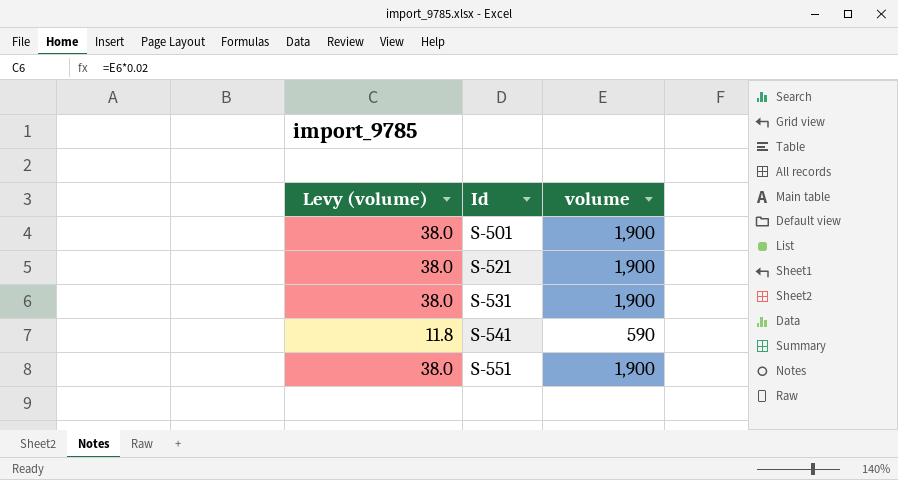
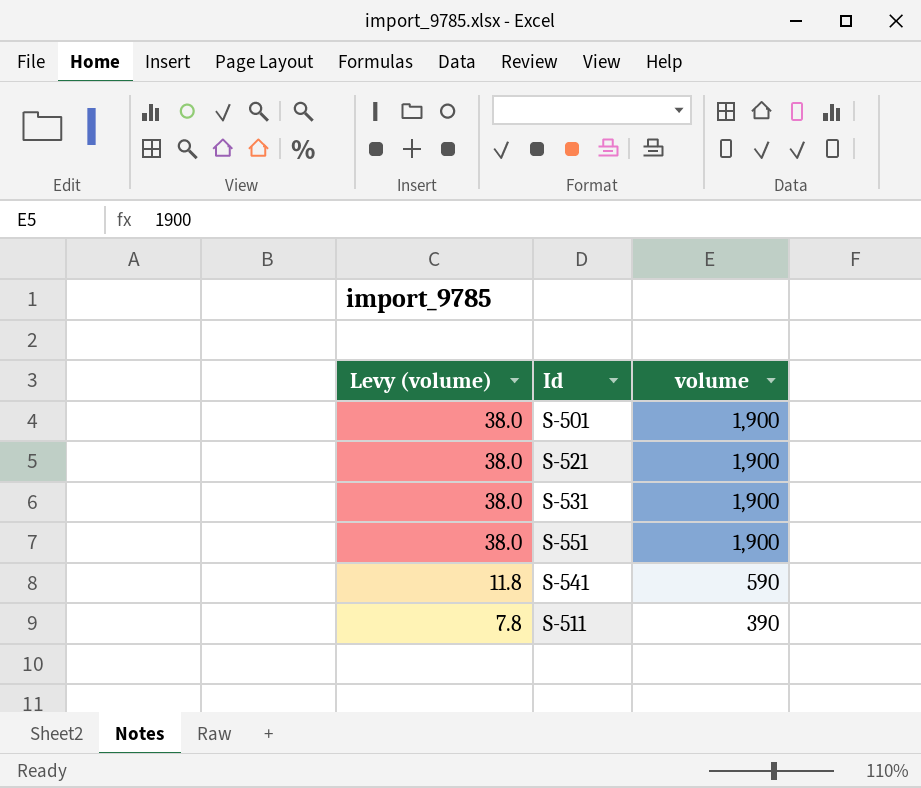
row order: Id ascending -> Levy (volume) descending
row S-511: none -> 7.8 | 390

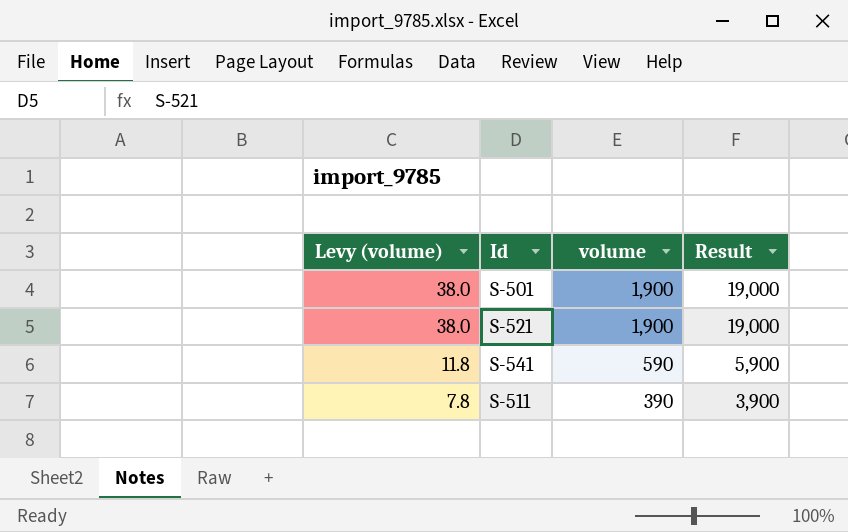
column Result | formula: none -> [volume] * 10
row S-531: 38.0 | 1,900 -> none
row S-551: 38.0 | 1,900 -> none

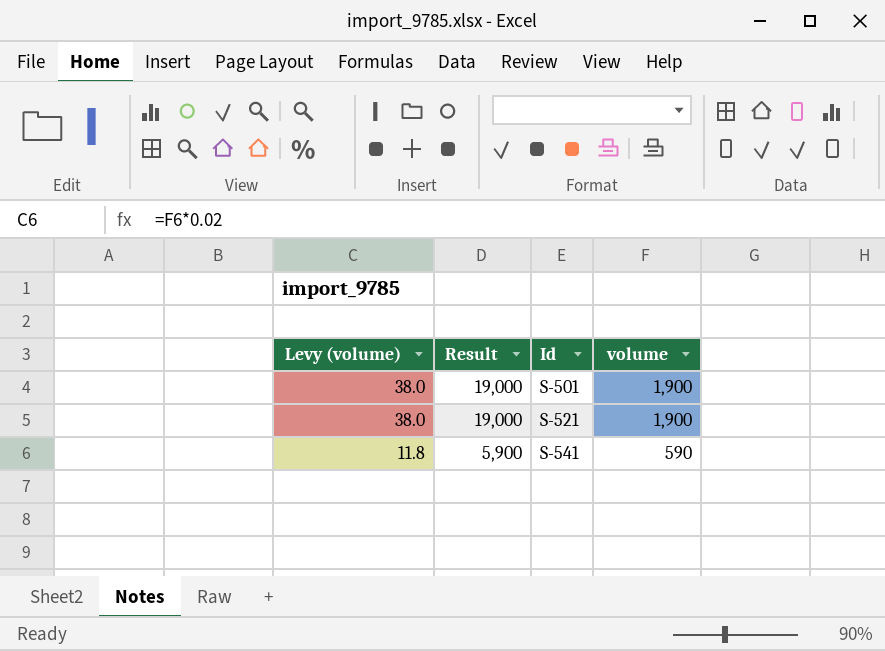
column Result | position: 4 -> 2
row S-511: 7.8 | 390 | 3,900 -> none

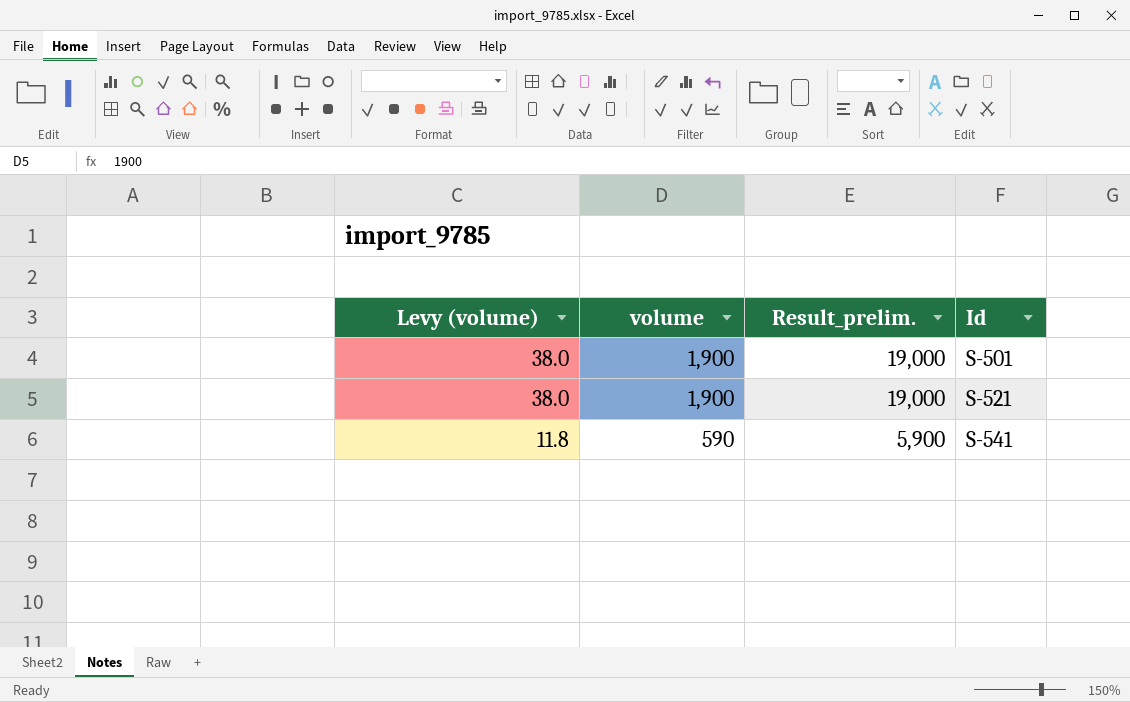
column volume | position: 4 -> 2
column name: Result -> Result_prelim.

